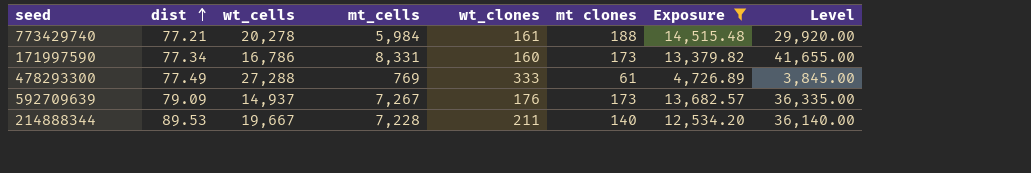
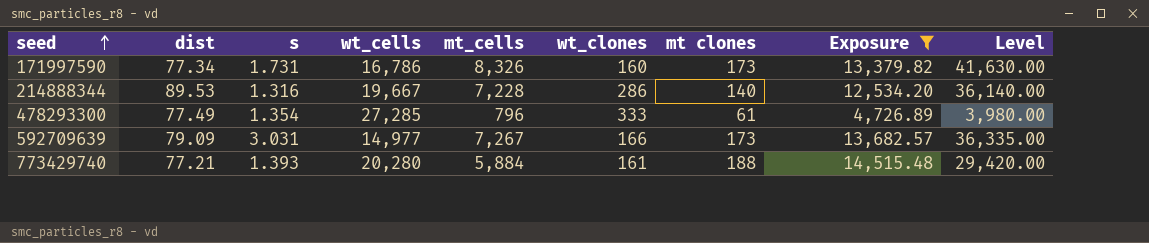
row order: dist ascending -> seed ascending
column s | position: none -> 3
171997590 | mt_cells: 8,331 -> 8,326
171997590 | Level: 41,655.00 -> 41,630.00
214888344 | wt_clones: 211 -> 286
478293300 | wt_cells: 27,288 -> 27,285
478293300 | mt_cells: 769 -> 796
478293300 | Level: 3,845.00 -> 3,980.00
592709639 | wt_cells: 14,937 -> 14,977
592709639 | wt_clones: 176 -> 166
773429740 | wt_cells: 20,278 -> 20,280
773429740 | mt_cells: 5,984 -> 5,884
773429740 | Level: 29,920.00 -> 29,420.00

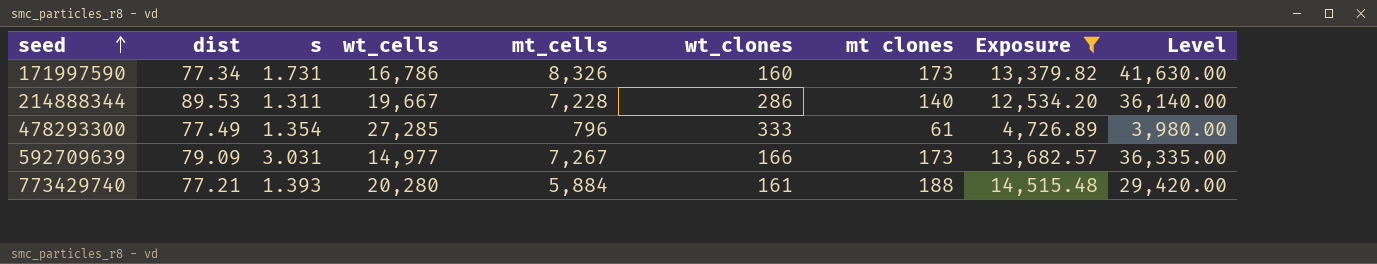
214888344 | s: 1.316 -> 1.311

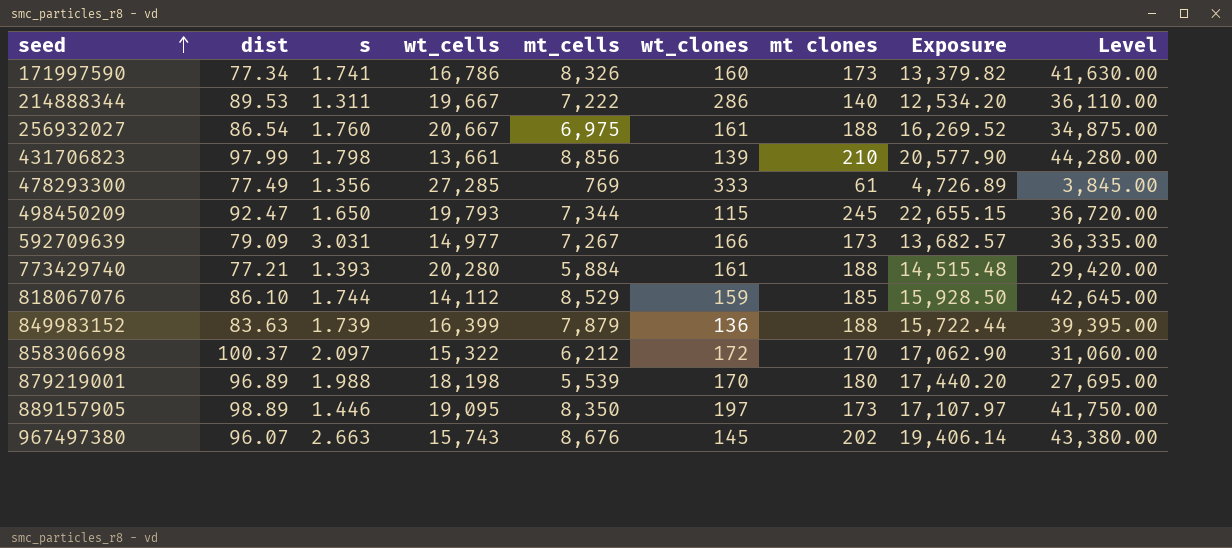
filter: Exposure <= 14,515.48 -> none
171997590 | s: 1.731 -> 1.741
214888344 | mt_cells: 7,228 -> 7,222
214888344 | Level: 36,140.00 -> 36,110.00
478293300 | s: 1.354 -> 1.356
478293300 | mt_cells: 796 -> 769
478293300 | Level: 3,980.00 -> 3,845.00

